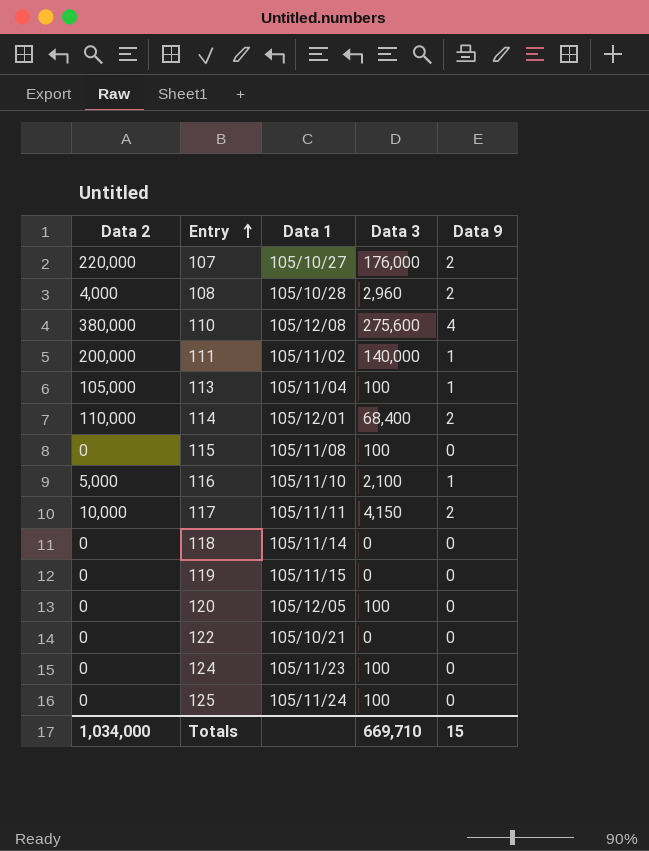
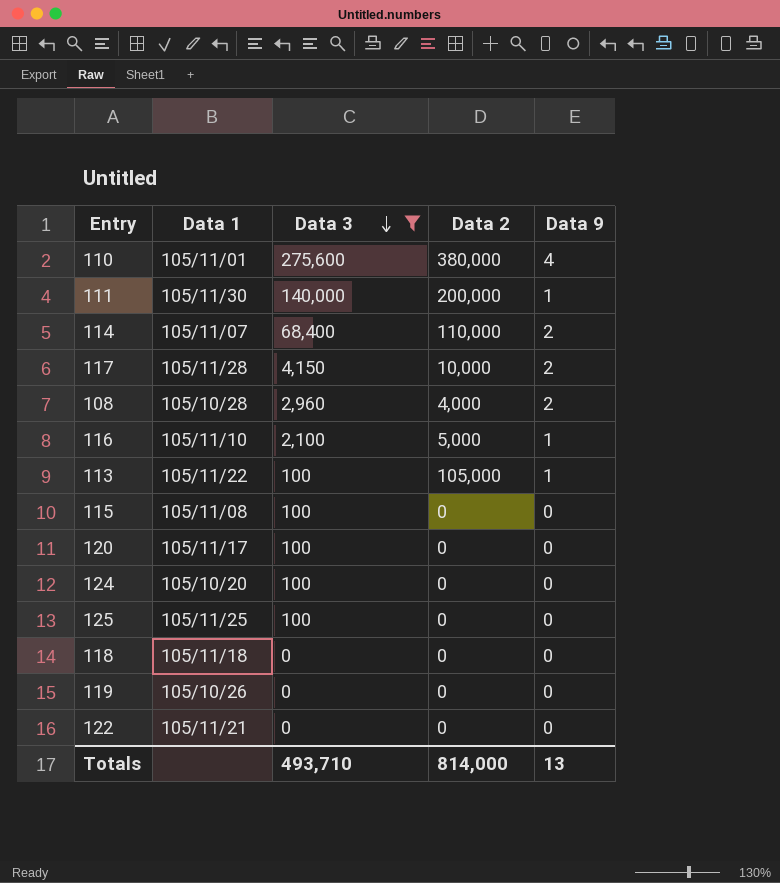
filter: none -> Data 3 != 176,000
row order: Entry ascending -> Data 3 descending
column Data 2 | position: 1 -> 4
110 | Data 1: 105/12/08 -> 105/11/01
111 | Data 1: 105/11/02 -> 105/11/30
114 | Data 1: 105/12/01 -> 105/11/07
117 | Data 1: 105/11/11 -> 105/11/28
113 | Data 1: 105/11/04 -> 105/11/22
120 | Data 1: 105/12/05 -> 105/11/17
124 | Data 1: 105/11/23 -> 105/10/20
125 | Data 1: 105/11/24 -> 105/11/25
118 | Data 1: 105/11/14 -> 105/11/18
119 | Data 1: 105/11/15 -> 105/10/26
122 | Data 1: 105/10/21 -> 105/11/21
Totals | Data 3: 669,710 -> 493,710
Totals | Data 2: 1,034,000 -> 814,000
Totals | Data 9: 15 -> 13

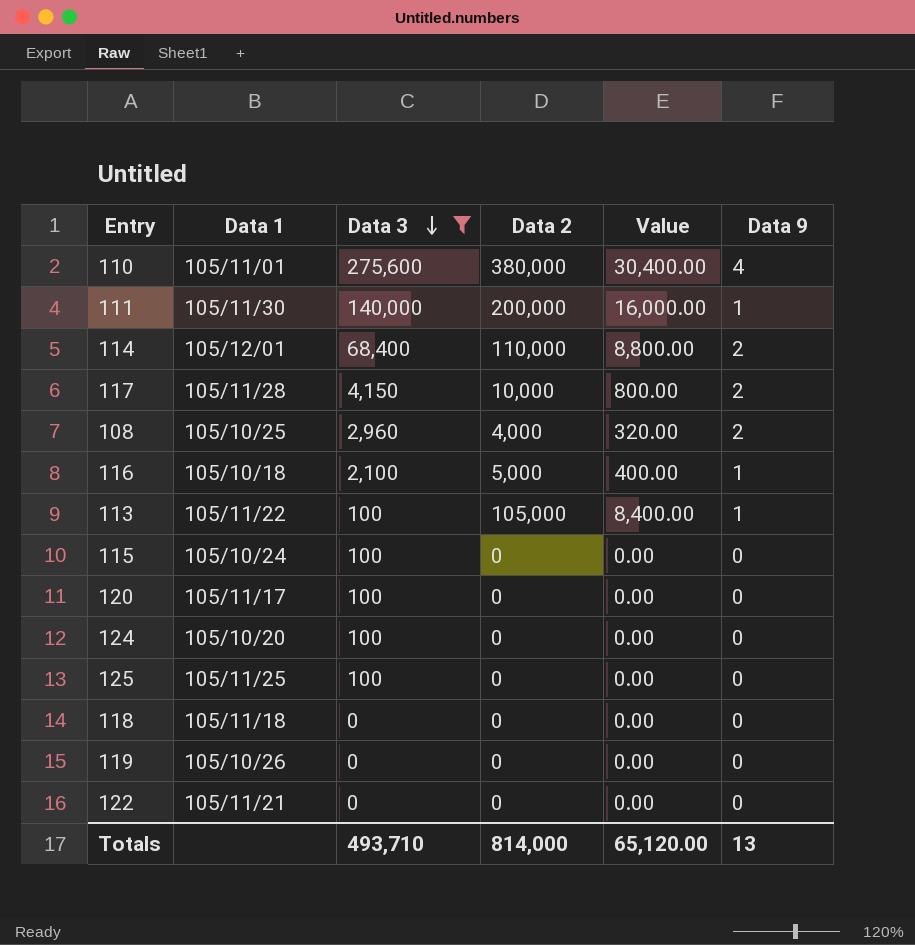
column Value | formula: none -> [Data 2] * 0.08
114 | Data 1: 105/11/07 -> 105/12/01
108 | Data 1: 105/10/28 -> 105/10/25
116 | Data 1: 105/11/10 -> 105/10/18
115 | Data 1: 105/11/08 -> 105/10/24

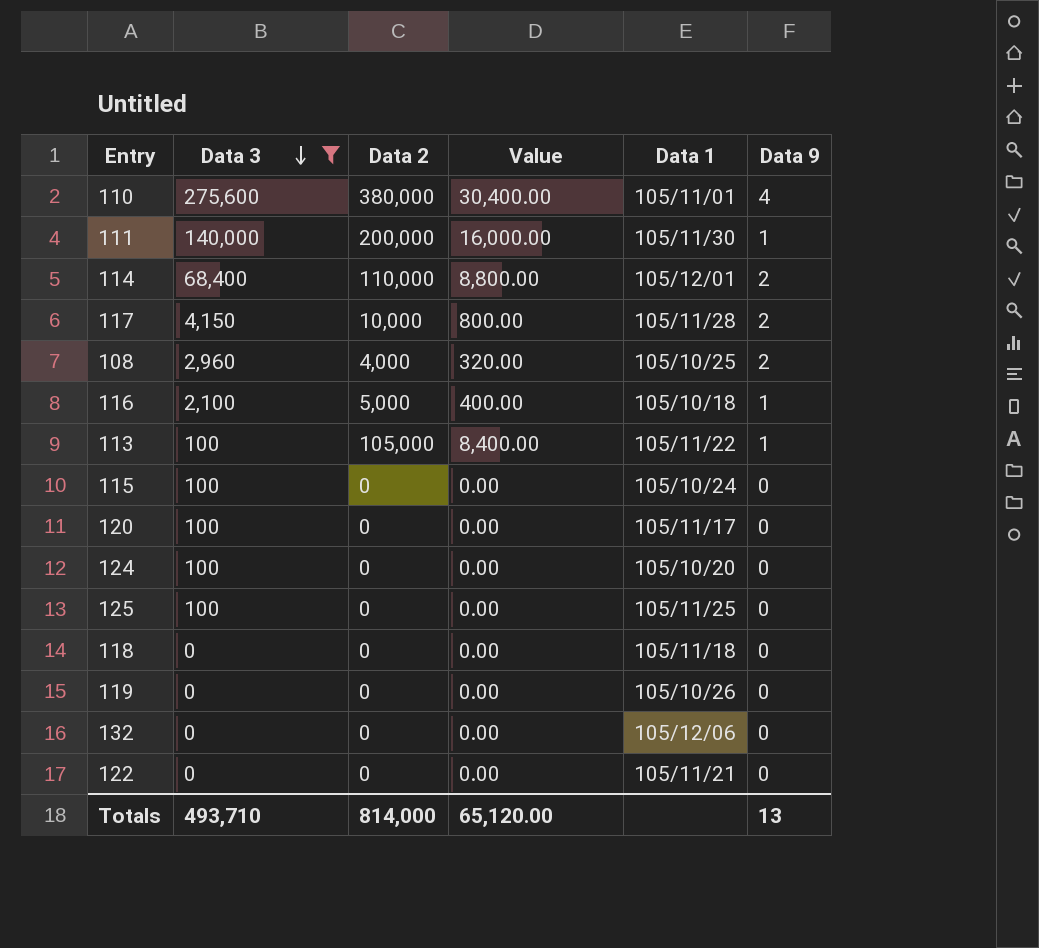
column Data 1 | position: 2 -> 5
row 132: none -> 0 | 0 | 0.00 | 105/12/06 | 0

